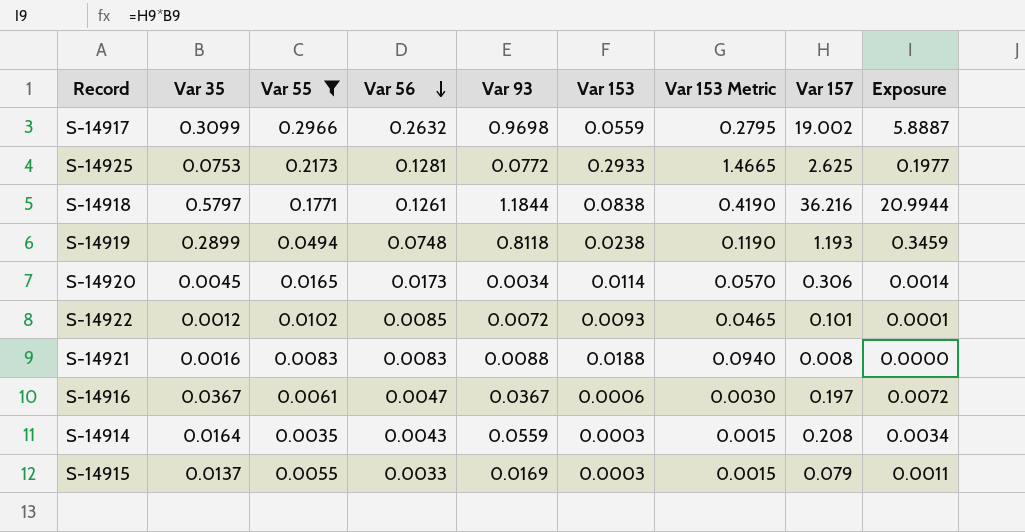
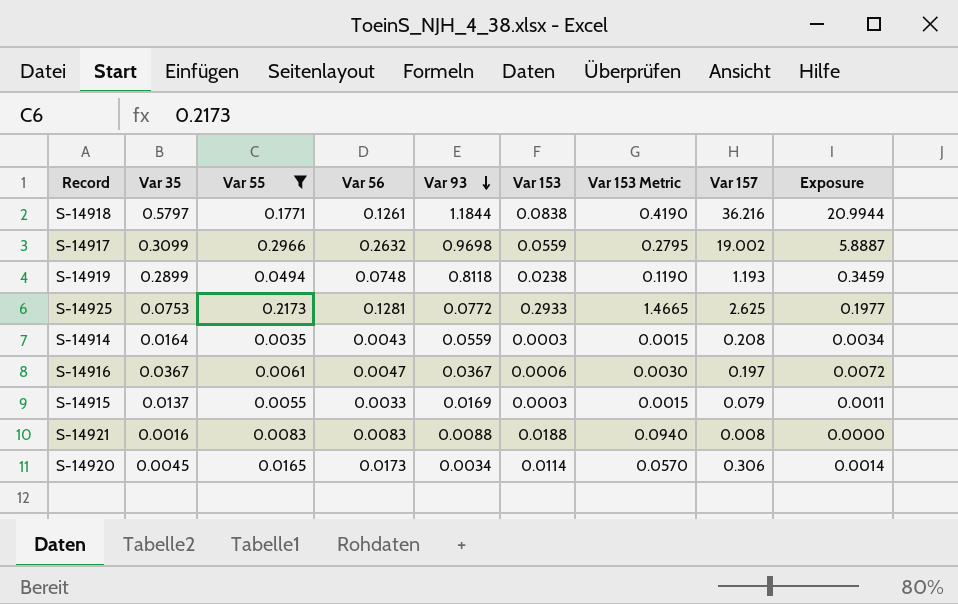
row order: Var 56 descending -> Var 93 descending
row S-14922: 0.0012 | 0.0102 | 0.0085 | 0.0072 | 0.0093 | 0.0465 | 0.101 | 0.0001 -> none

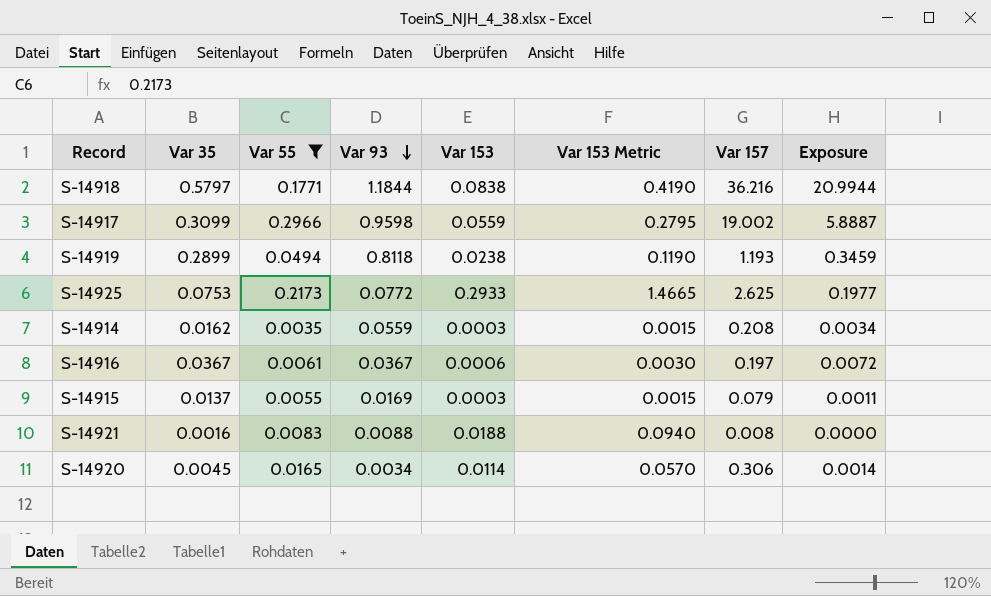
column Var 56 | position: 4 -> none
S-14917 | Var 93: 0.9698 -> 0.9598
S-14914 | Var 35: 0.0164 -> 0.0162

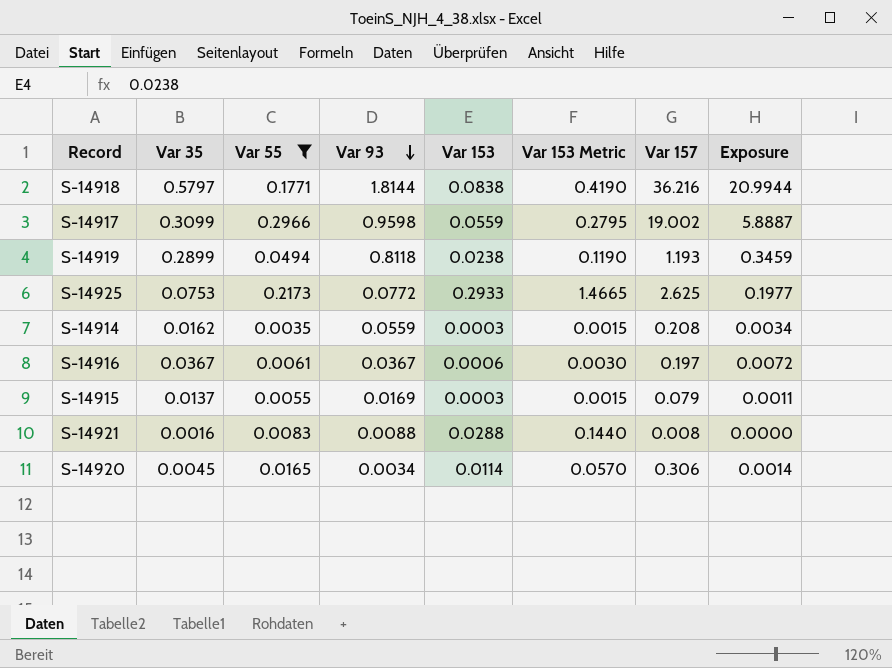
S-14918 | Var 93: 1.1844 -> 1.8144
S-14921 | Var 153: 0.0188 -> 0.0288
S-14921 | Var 153 Metric: 0.0940 -> 0.1440

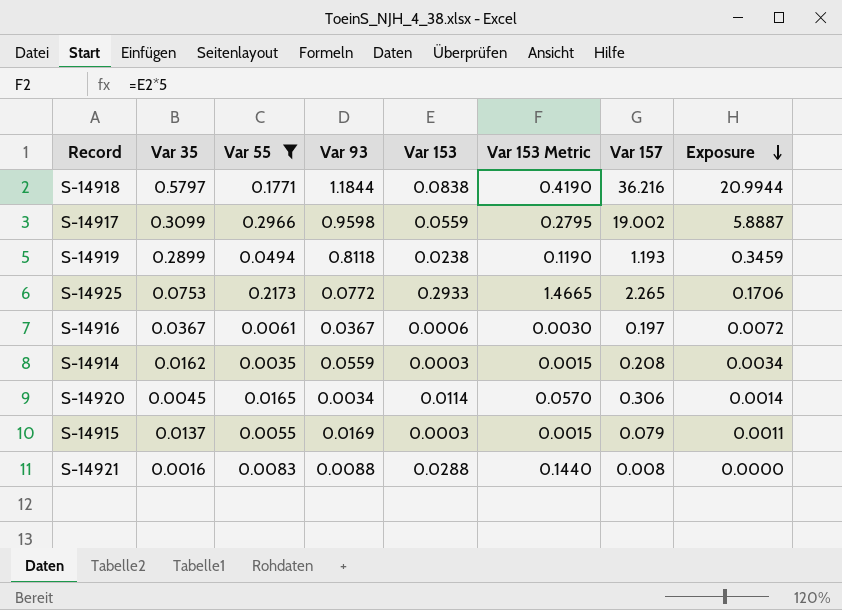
row order: Var 93 descending -> Exposure descending
S-14918 | Var 93: 1.8144 -> 1.1844
S-14925 | Var 157: 2.625 -> 2.265
S-14925 | Exposure: 0.1977 -> 0.1706

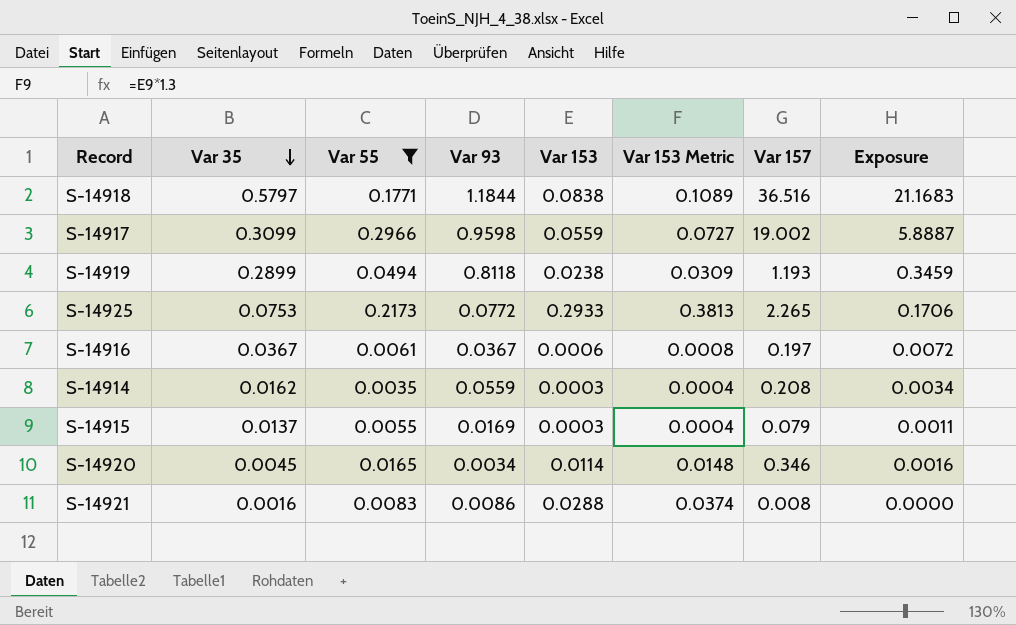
row order: Exposure descending -> Var 35 descending
column Var 153 Metric | formula: [Var 153] * 5 -> [Var 153] * 1.3
S-14918 | Var 157: 36.216 -> 36.516
S-14918 | Exposure: 20.9944 -> 21.1683
S-14920 | Var 157: 0.306 -> 0.346
S-14920 | Exposure: 0.0014 -> 0.0016
S-14921 | Var 93: 0.0088 -> 0.0086

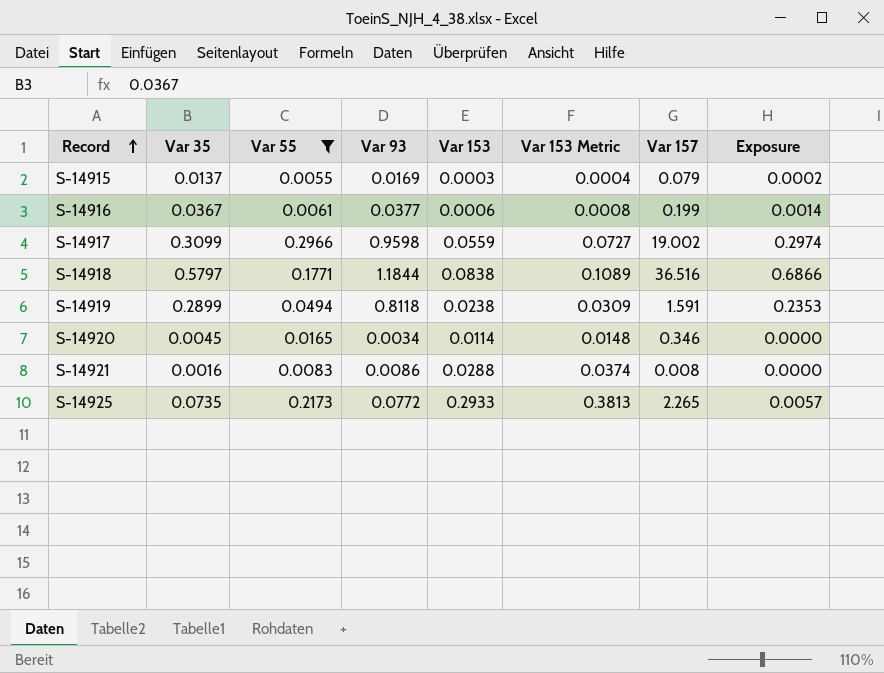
row order: Var 35 descending -> Record ascending
column Exposure | formula: [Var 35] * [Var 157] -> [Var 35] * [Var 93]
row S-14914: 0.0162 | 0.0035 | 0.0559 | 0.0003 | 0.0004 | 0.208 | 0.0034 -> none
S-14916 | Var 93: 0.0367 -> 0.0377
S-14916 | Var 157: 0.197 -> 0.199
S-14919 | Var 157: 1.193 -> 1.591
S-14925 | Var 35: 0.0753 -> 0.0735

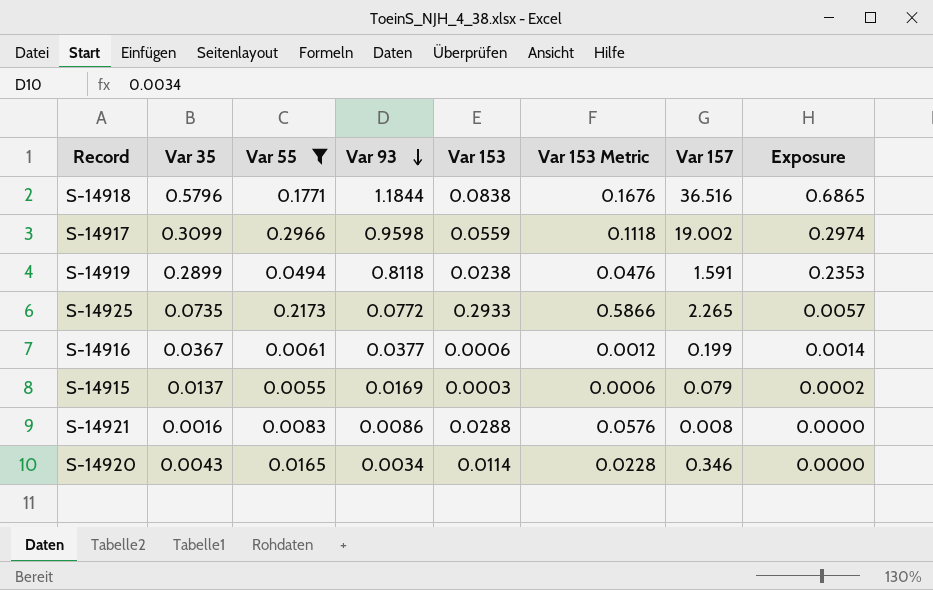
row order: Record ascending -> Var 93 descending
column Var 153 Metric | formula: [Var 153] * 1.3 -> [Var 153] * 2
S-14918 | Var 35: 0.5797 -> 0.5796
S-14918 | Exposure: 0.6866 -> 0.6865
S-14920 | Var 35: 0.0045 -> 0.0043

